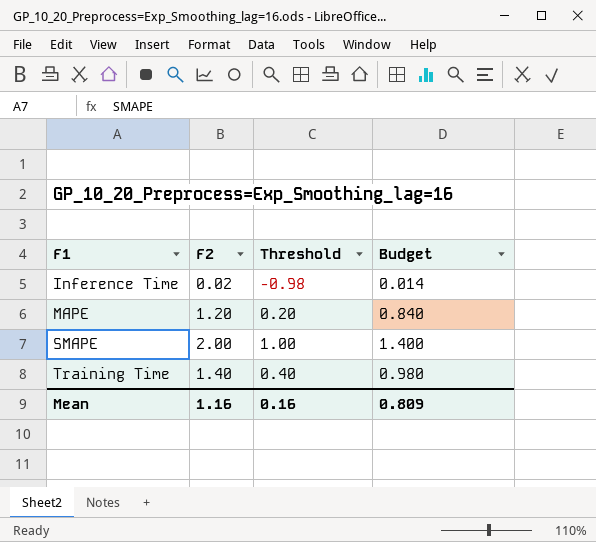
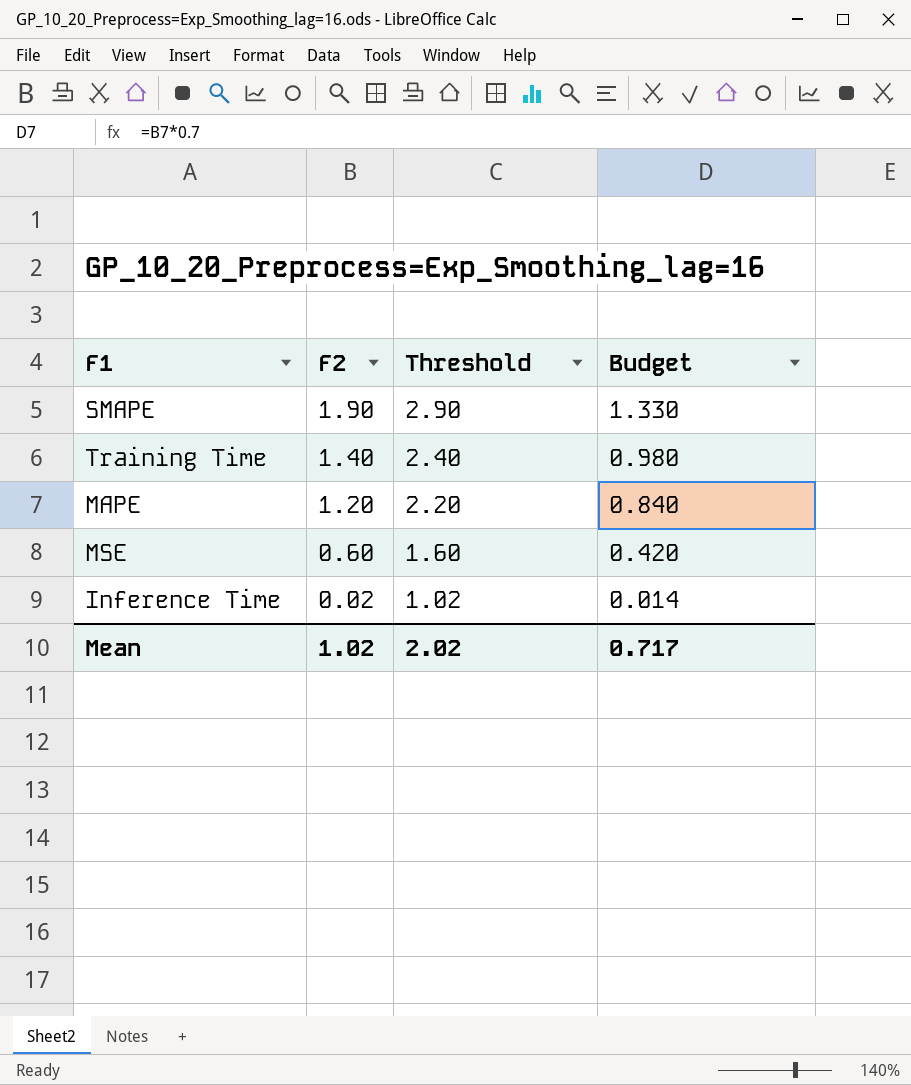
row order: F1 ascending -> F2 descending
column Threshold | formula: [F2] - 1 -> [F2] + 1
SMAPE | F2: 2.00 -> 1.90
SMAPE | Budget: 1.400 -> 1.330
row MSE: none -> 0.60 | 1.60 | 0.420
Mean | F2: 1.16 -> 1.02
Mean | Threshold: 0.16 -> 2.02
Mean | Budget: 0.809 -> 0.717

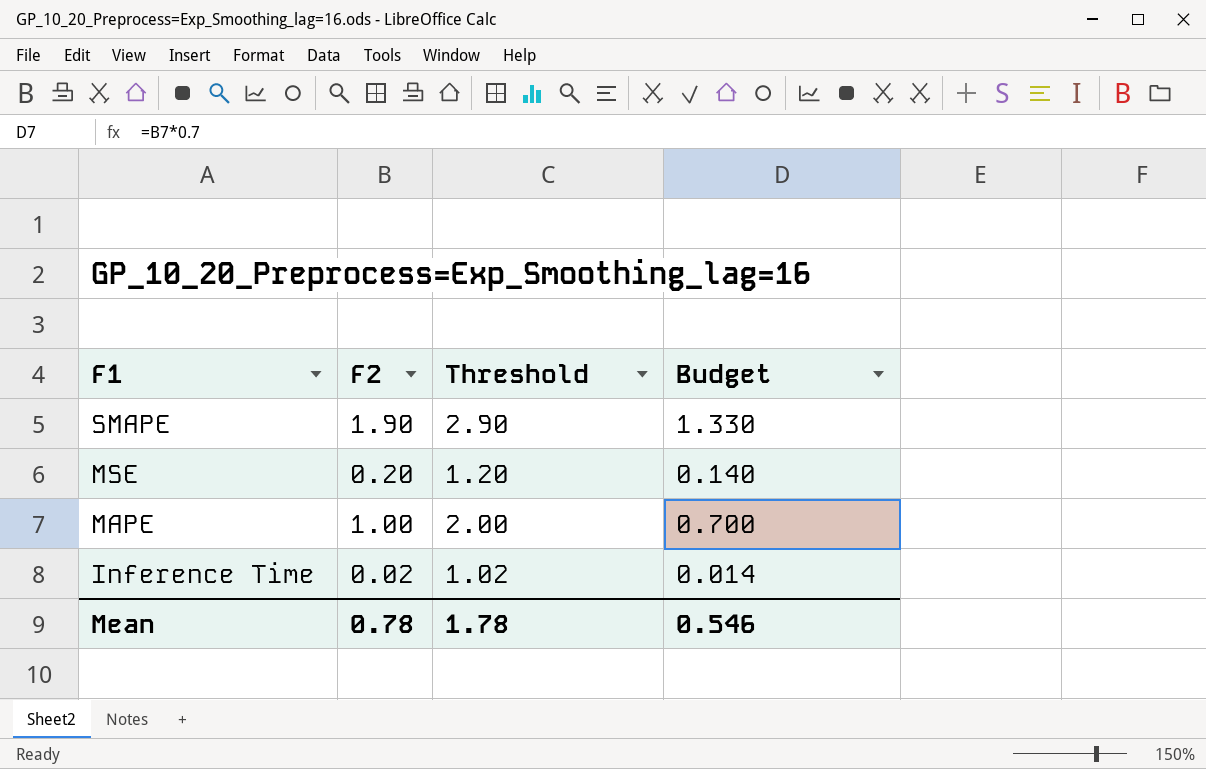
row order: F2 descending -> F1 descending
row Training Time: 1.40 | 2.40 | 0.980 -> none
MSE | F2: 0.60 -> 0.20
MSE | Threshold: 1.60 -> 1.20
MSE | Budget: 0.420 -> 0.140
MAPE | F2: 1.20 -> 1.00
MAPE | Threshold: 2.20 -> 2.00
MAPE | Budget: 0.840 -> 0.700
Mean | F2: 1.02 -> 0.78
Mean | Threshold: 2.02 -> 1.78
Mean | Budget: 0.717 -> 0.546

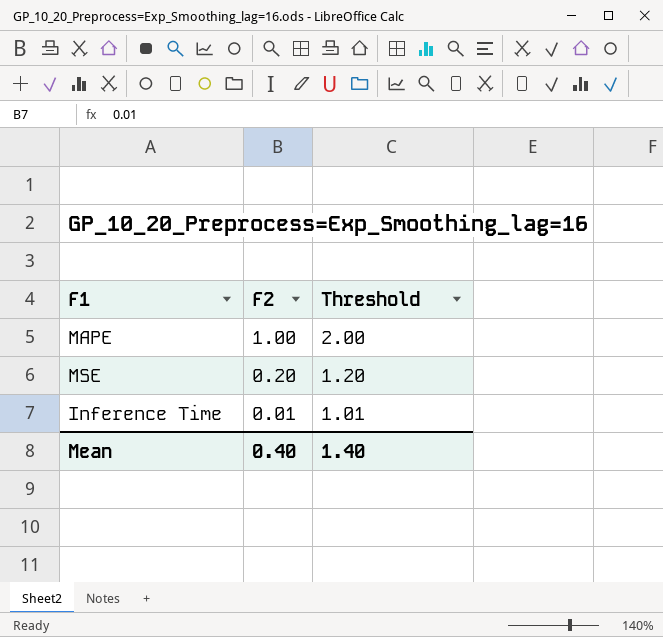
row order: F1 descending -> F2 descending
column Budget | formula: [F2] * 0.7 -> none
row SMAPE: 1.90 | 2.90 | 1.330 -> none
Inference Time | F2: 0.02 -> 0.01
Inference Time | Threshold: 1.02 -> 1.01
Mean | F2: 0.78 -> 0.40
Mean | Threshold: 1.78 -> 1.40

